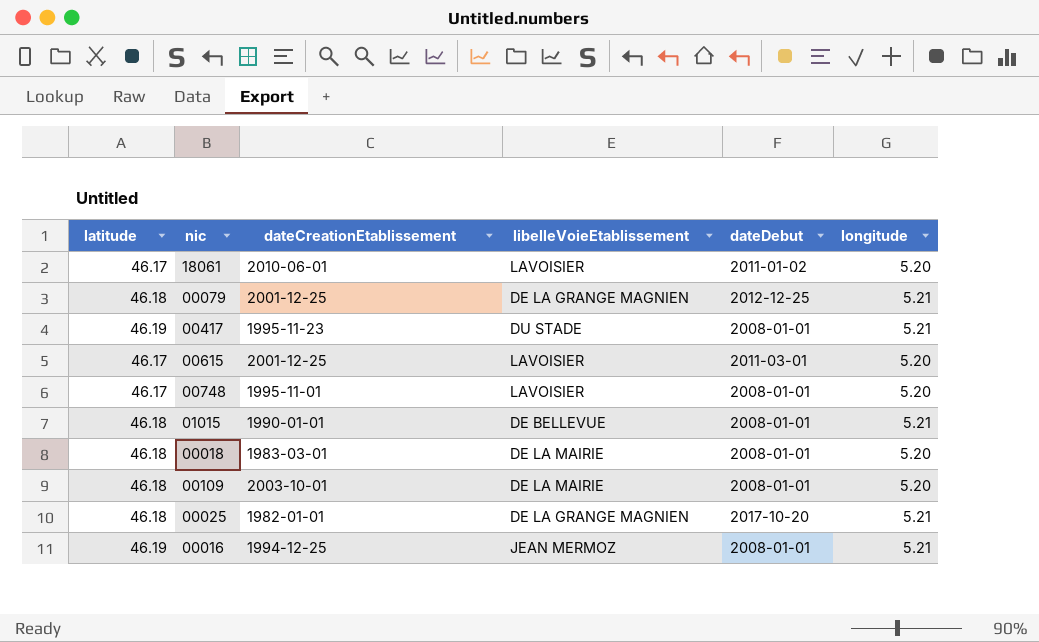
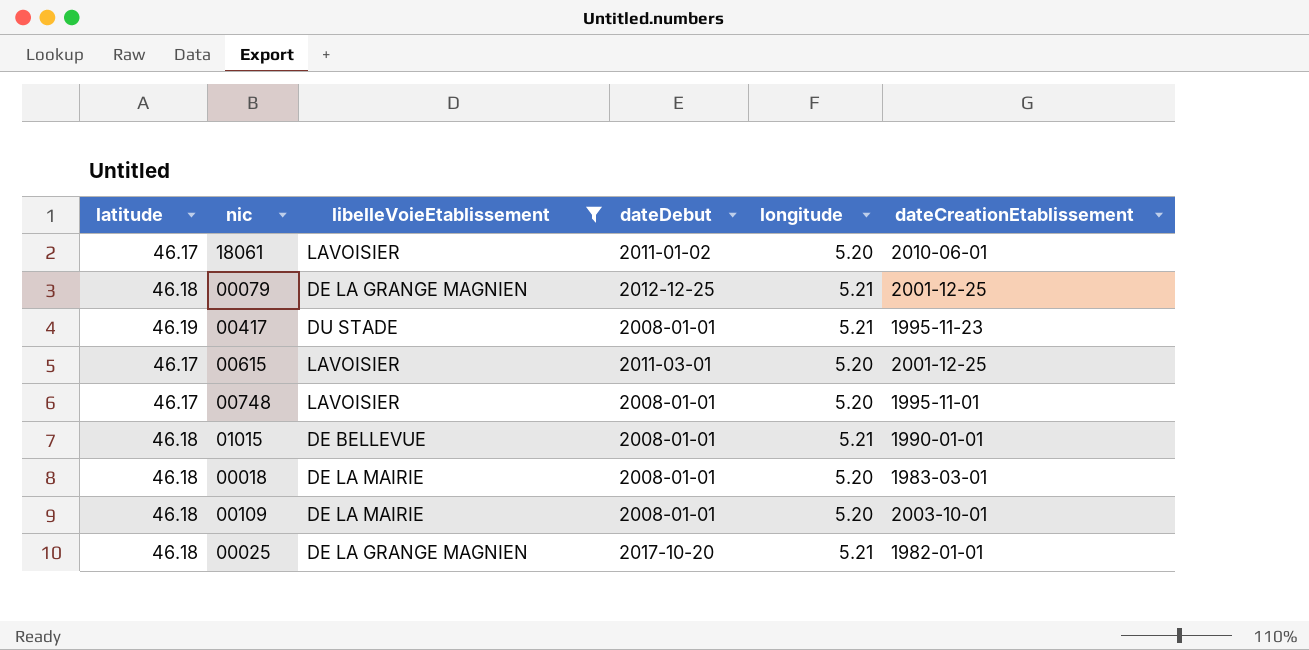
filter: none -> libelleVoieEtablissement != JEAN MERMOZ
column dateCreationEtablissement | position: 3 -> 6

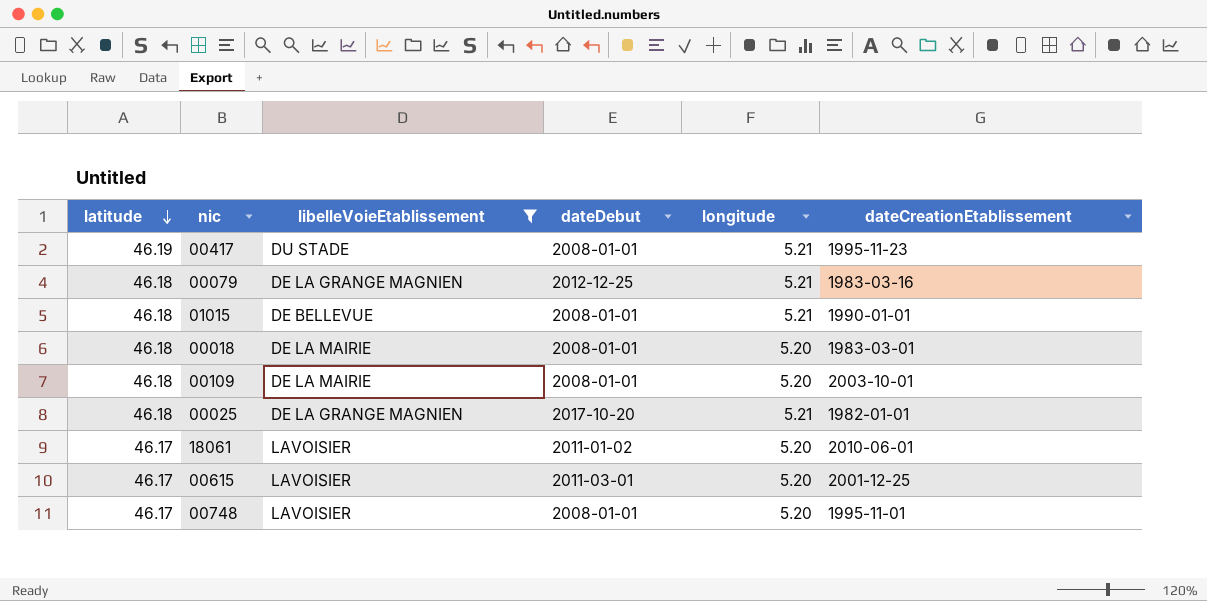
row order: none -> latitude descending
00079 | dateCreationEtablissement: 2001-12-25 -> 1983-03-16

